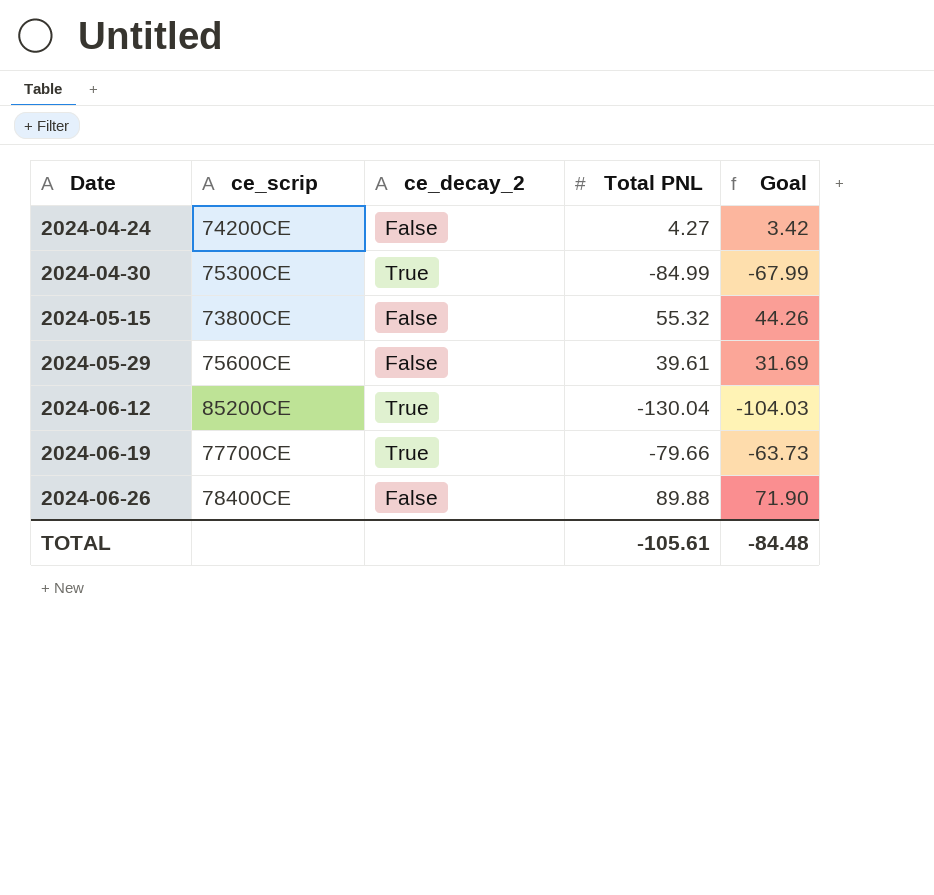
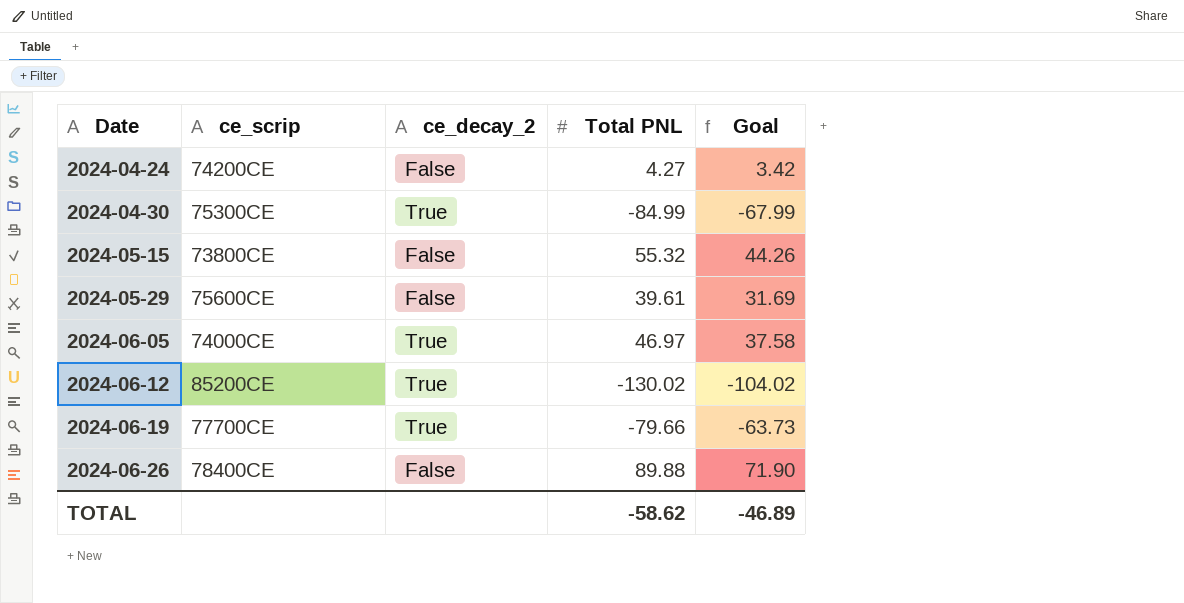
row 2024-06-05: none -> 74000CE | True | 46.97 | 37.58
2024-06-12 | Total PNL: -130.04 -> -130.02
2024-06-12 | Goal: -104.03 -> -104.02
TOTAL | Total PNL: -105.61 -> -58.62
TOTAL | Goal: -84.48 -> -46.89

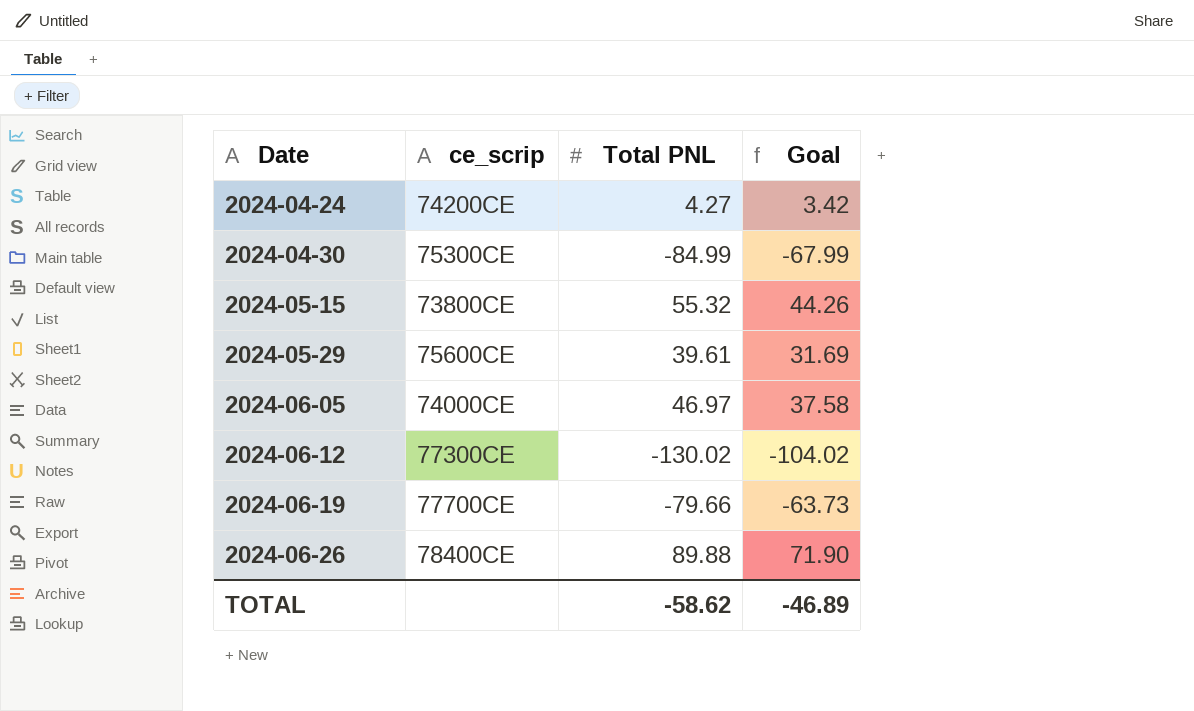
column ce_decay_2 | position: 3 -> none
2024-06-12 | ce_scrip: 85200CE -> 77300CE

